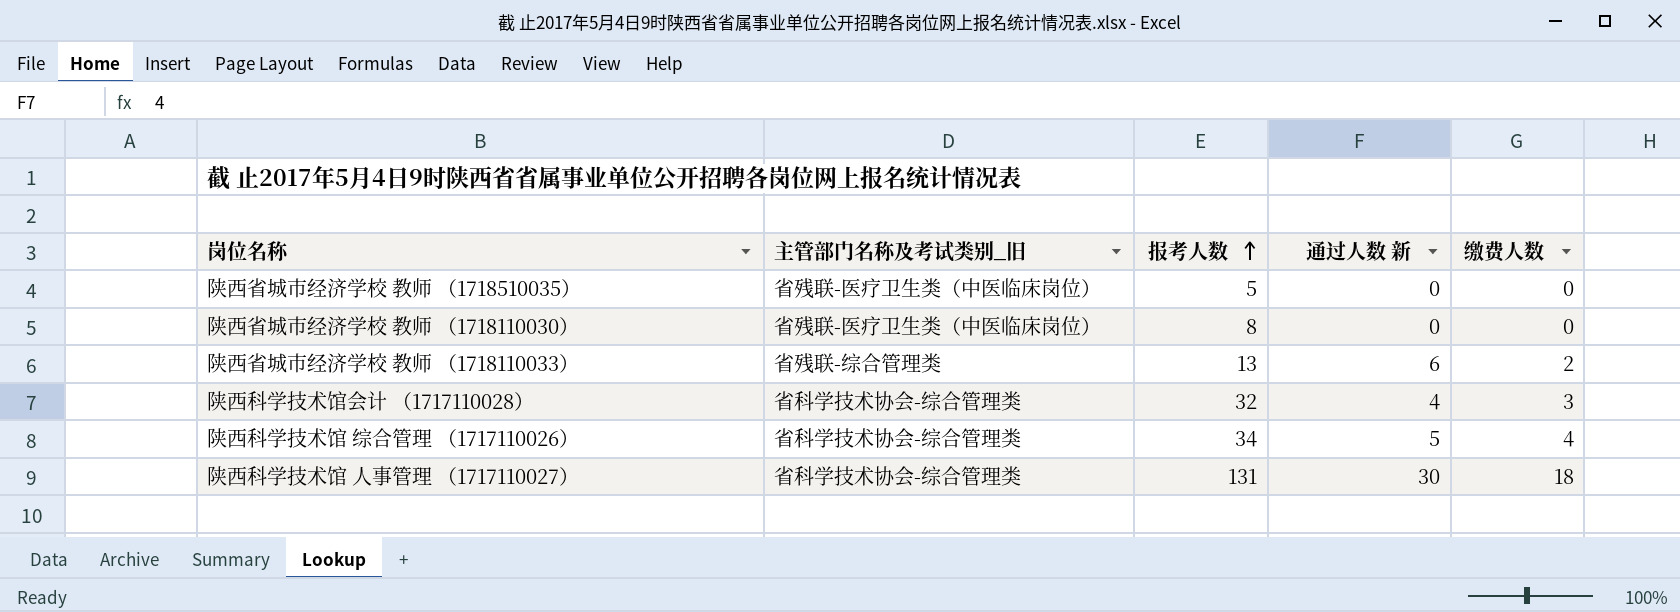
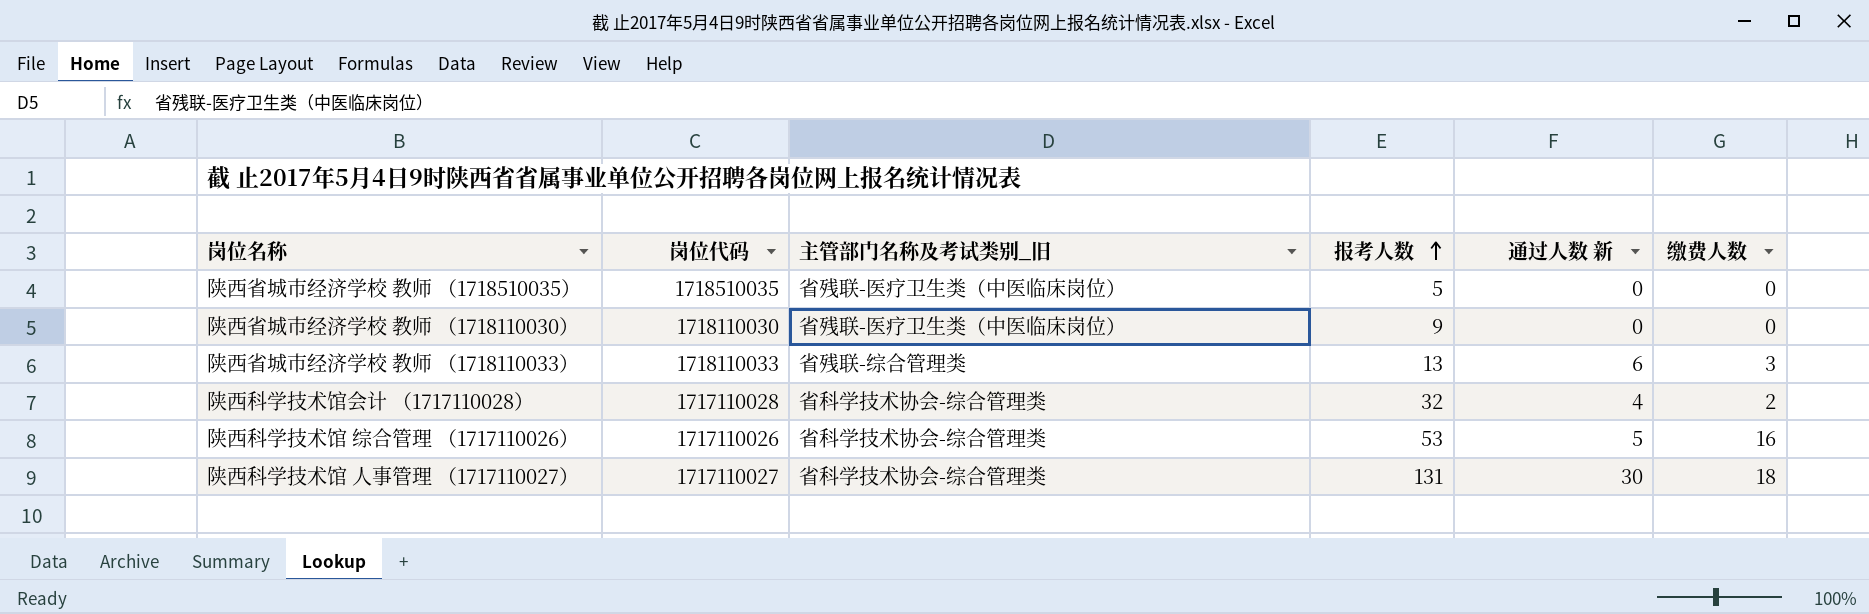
column 岗位代码 | position: none -> 2
陕西省城市经济学校 教师 （1718110030） | 报考人数: 8 -> 9
陕西省城市经济学校 教师 （1718110033） | 缴费人数: 2 -> 3
陕西科学技术馆会计 （1717110028） | 缴费人数: 3 -> 2
陕西科学技术馆 综合管理 （1717110026） | 报考人数: 34 -> 53
陕西科学技术馆 综合管理 （1717110026） | 缴费人数: 4 -> 16

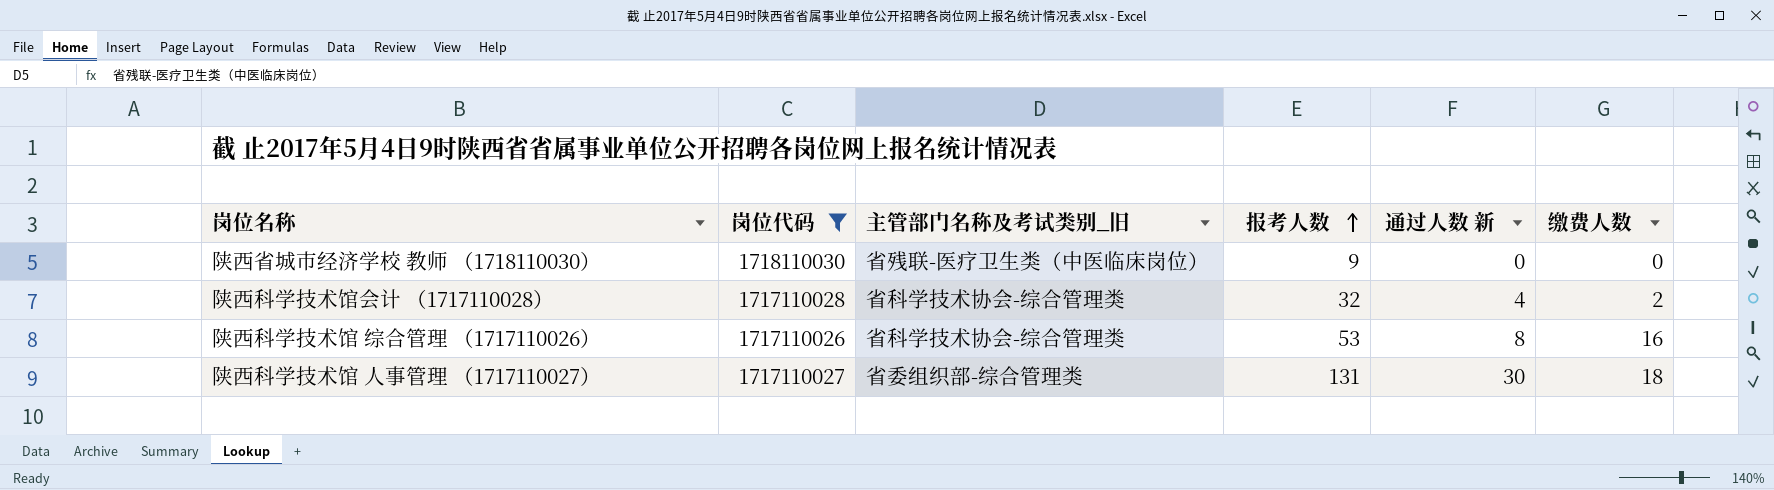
filter: none -> 岗位代码 <= 1718110030
陕西科学技术馆 综合管理 （1717110026） | 通过人数 新: 5 -> 8
陕西科学技术馆 人事管理 （1717110027） | 主管部门名称及考试类别_旧: 省科学技术协会-综合管理类 -> 省委组织部-综合管理类

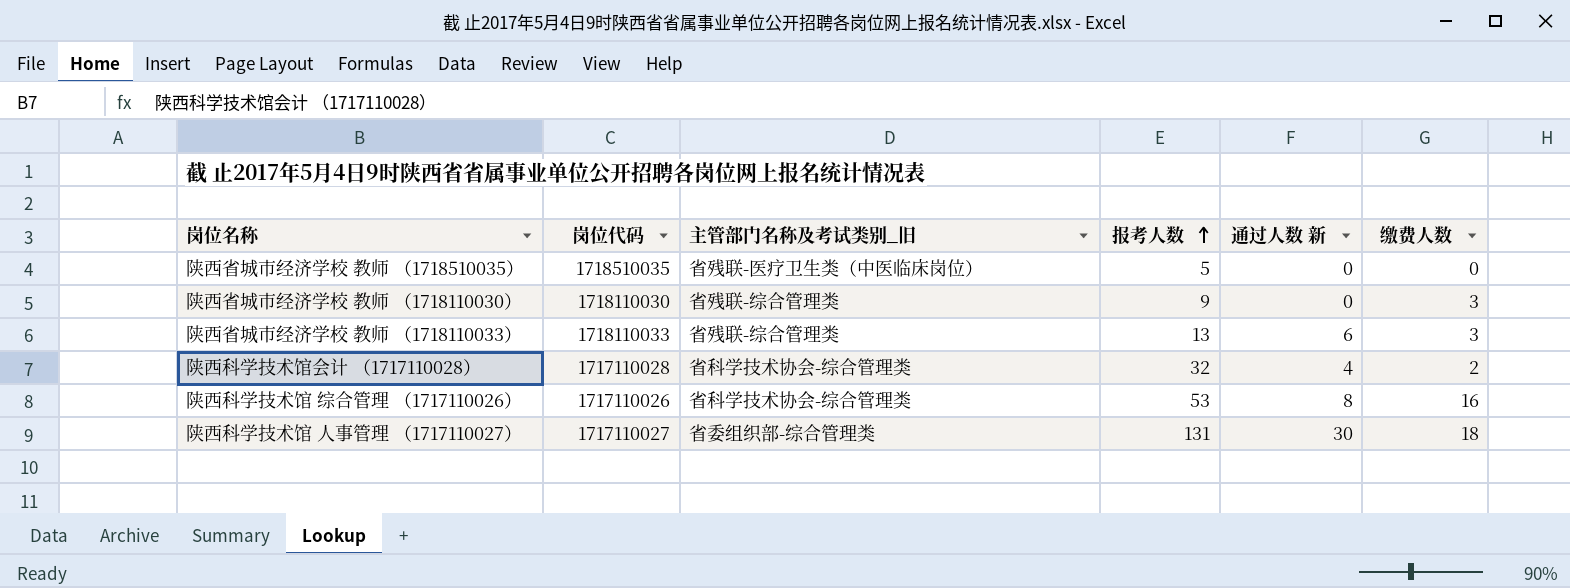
filter: 岗位代码 <= 1718110030 -> none
陕西省城市经济学校 教师 （1718110030） | 主管部门名称及考试类别_旧: 省残联-医疗卫生类（中医临床岗位） -> 省残联-综合管理类
陕西省城市经济学校 教师 （1718110030） | 缴费人数: 0 -> 3

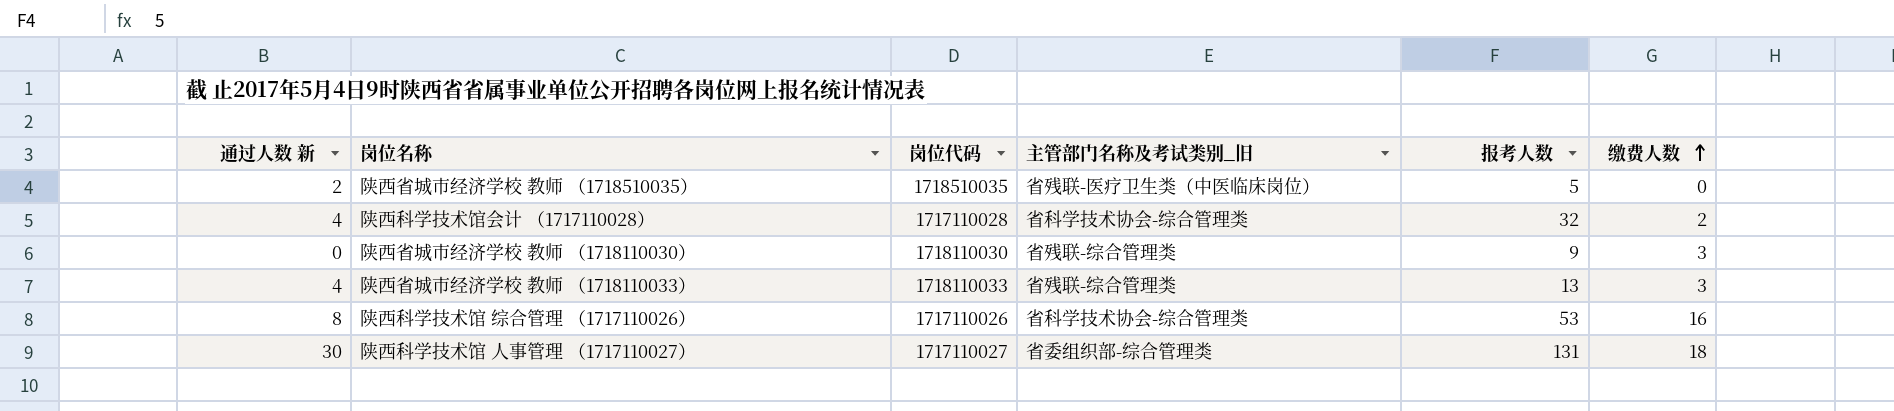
row order: 报考人数 ascending -> 缴费人数 ascending
column 通过人数 新 | position: 5 -> 1
陕西省城市经济学校 教师 （1718510035） | 通过人数 新: 0 -> 2
陕西省城市经济学校 教师 （1718110033） | 通过人数 新: 6 -> 4

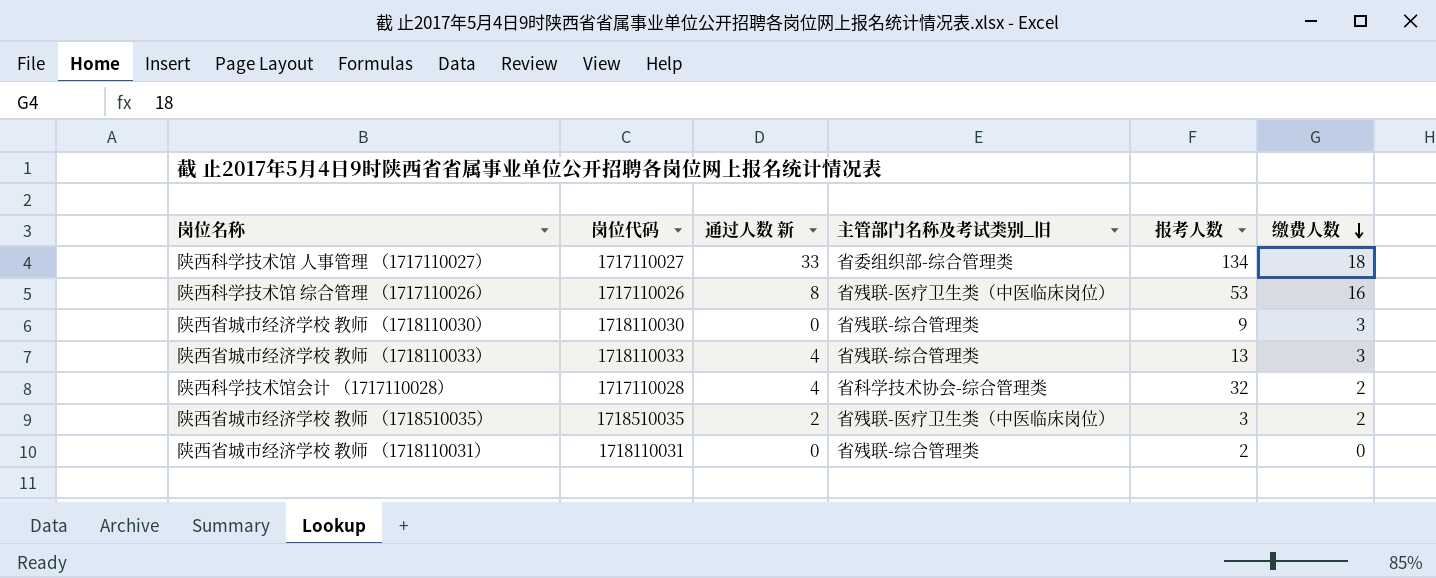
row order: 缴费人数 ascending -> 缴费人数 descending
column 通过人数 新 | position: 1 -> 3
陕西科学技术馆 人事管理 （1717110027） | 通过人数 新: 30 -> 33
陕西科学技术馆 人事管理 （1717110027） | 报考人数: 131 -> 134
陕西科学技术馆 综合管理 （1717110026） | 主管部门名称及考试类别_旧: 省科学技术协会-综合管理类 -> 省残联-医疗卫生类（中医临床岗位）
陕西省城市经济学校 教师 （1718510035） | 报考人数: 5 -> 3
陕西省城市经济学校 教师 （1718510035） | 缴费人数: 0 -> 2
row 陕西省城市经济学校 教师 （1718110031）: none -> 1718110031 | 0 | 省残联-综合管理类 | 2 | 0

